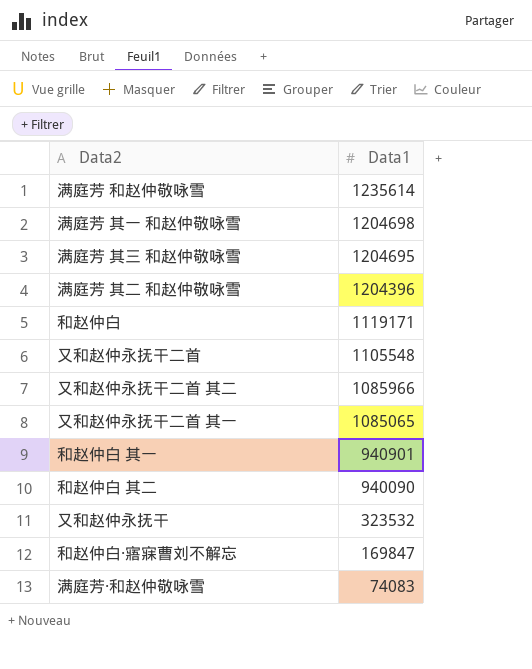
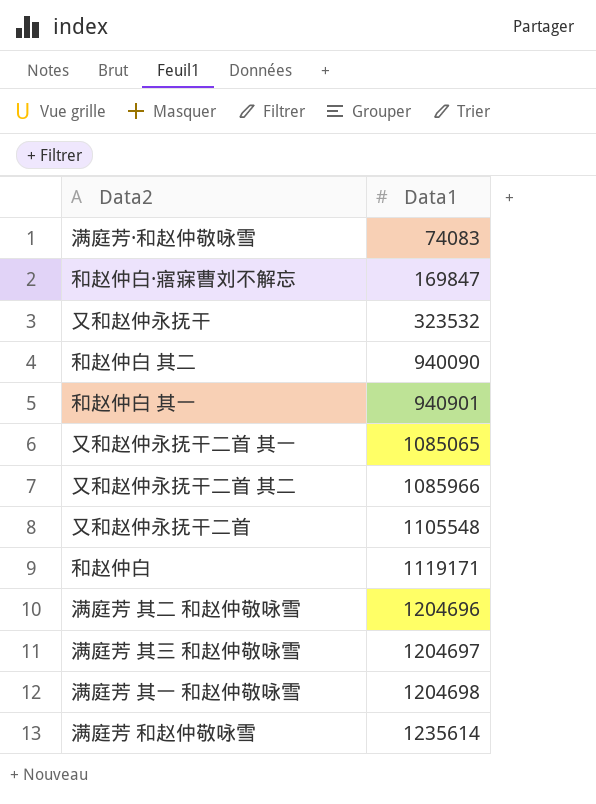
row order: Data1 descending -> Data1 ascending
满庭芳 其二 和赵仲敬咏雪 | Data1: 1204396 -> 1204696
满庭芳 其三 和赵仲敬咏雪 | Data1: 1204695 -> 1204697

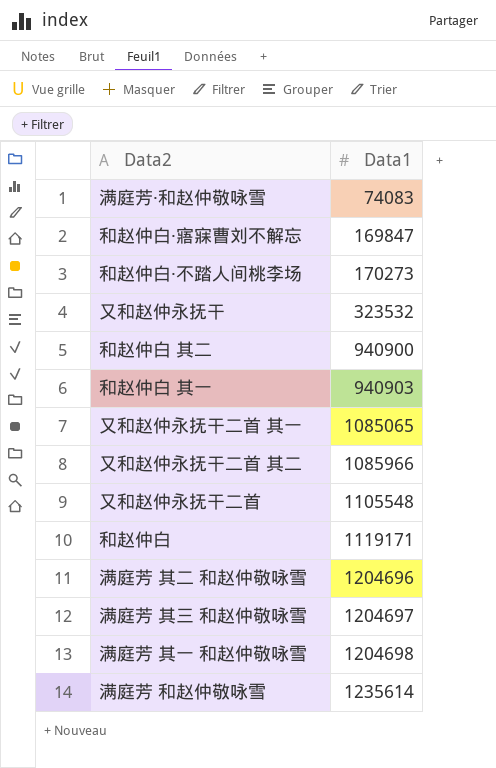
row 和赵仲白·不踏人间桃李场: none -> 170273
和赵仲白 其二 | Data1: 940090 -> 940900
和赵仲白 其一 | Data1: 940901 -> 940903

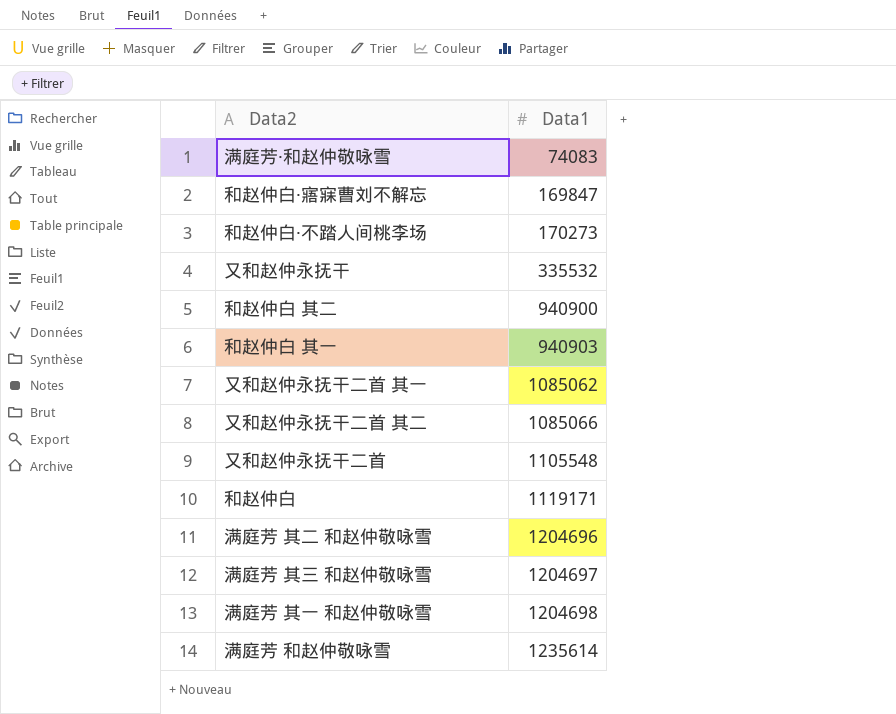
又和赵仲永抚干 | Data1: 323532 -> 335532
又和赵仲永抚干二首 其一 | Data1: 1085065 -> 1085062
又和赵仲永抚干二首 其二 | Data1: 1085966 -> 1085066

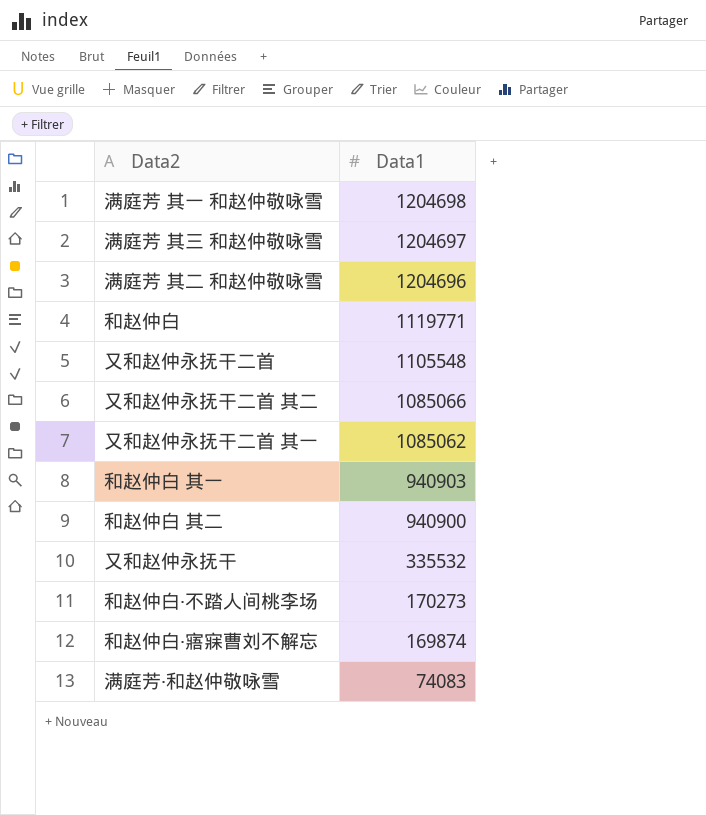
row order: Data1 ascending -> Data1 descending
row 满庭芳 和赵仲敬咏雪: 1235614 -> none
和赵仲白 | Data1: 1119171 -> 1119771
和赵仲白·寤寐曹刘不解忘 | Data1: 169847 -> 169874

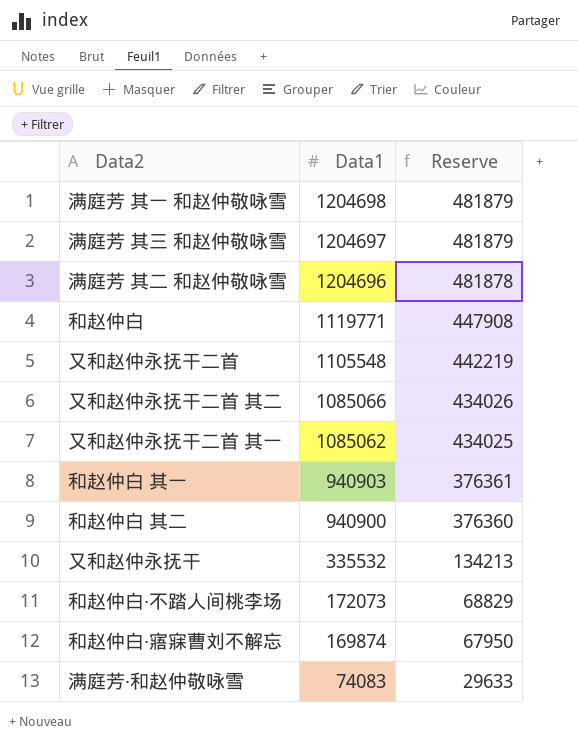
column Reserve | formula: none -> [Data1] * 0.4
和赵仲白·不踏人间桃李场 | Data1: 170273 -> 172073

